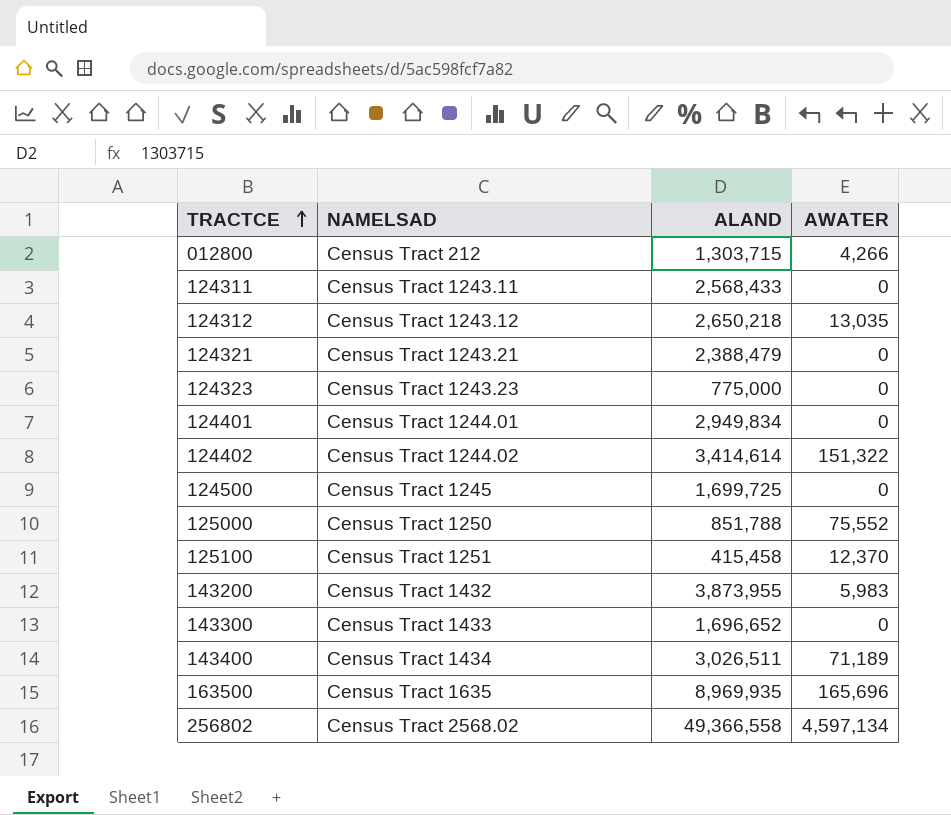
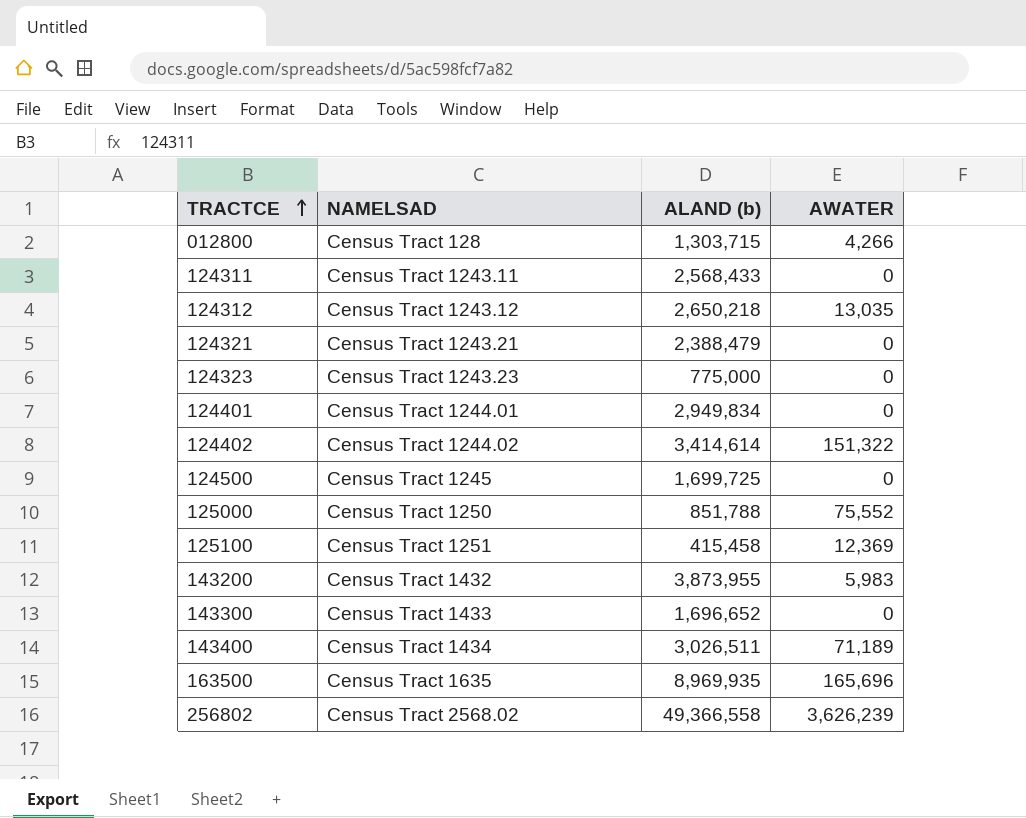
column name: ALAND -> ALAND (b)
012800 | NAMELSAD: Census Tract 212 -> Census Tract 128
125100 | AWATER: 12,370 -> 12,369
256802 | AWATER: 4,597,134 -> 3,626,239

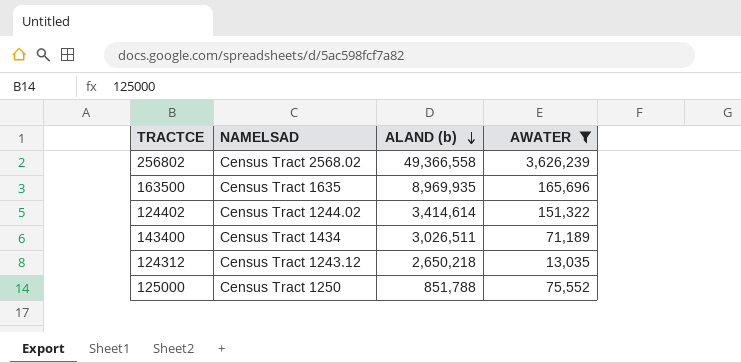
filter: none -> AWATER >= 13,035
row order: TRACTCE ascending -> ALAND (b) descending

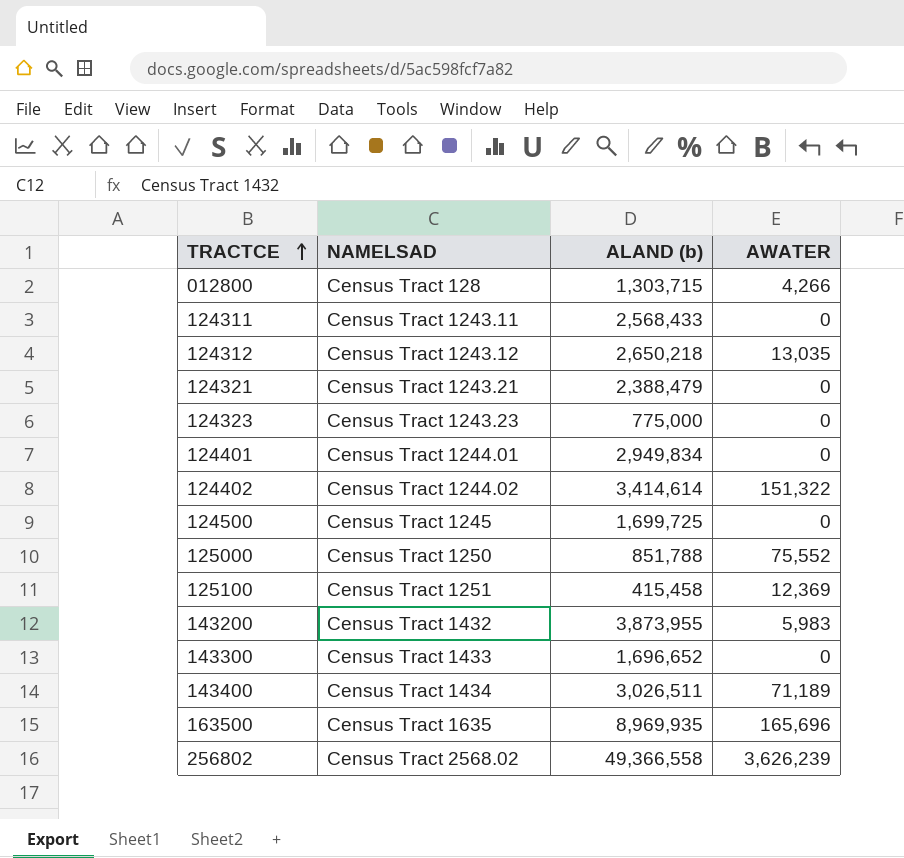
filter: AWATER >= 13,035 -> none
row order: ALAND (b) descending -> TRACTCE ascending

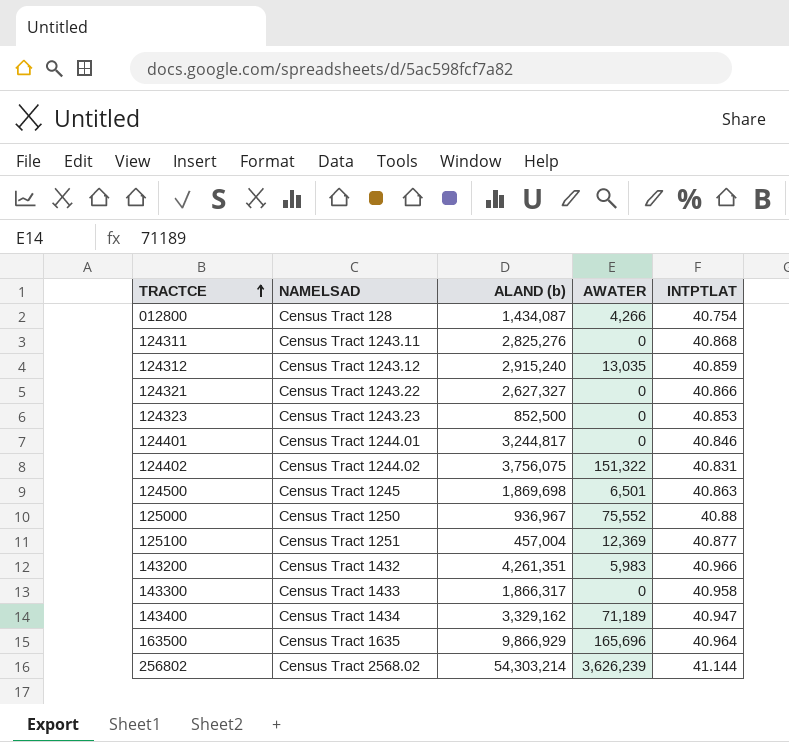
column INTPTLAT | position: none -> 5
012800 | ALAND (b): 1,303,715 -> 1,434,087
124311 | ALAND (b): 2,568,433 -> 2,825,276
124312 | ALAND (b): 2,650,218 -> 2,915,240
124321 | NAMELSAD: Census Tract 1243.21 -> Census Tract 1243.22
124321 | ALAND (b): 2,388,479 -> 2,627,327
124323 | ALAND (b): 775,000 -> 852,500
124401 | ALAND (b): 2,949,834 -> 3,244,817
124402 | ALAND (b): 3,414,614 -> 3,756,075
124500 | ALAND (b): 1,699,725 -> 1,869,698
124500 | AWATER: 0 -> 6,501
125000 | ALAND (b): 851,788 -> 936,967
125100 | ALAND (b): 415,458 -> 457,004
143200 | ALAND (b): 3,873,955 -> 4,261,351
143300 | ALAND (b): 1,696,652 -> 1,866,317
143400 | ALAND (b): 3,026,511 -> 3,329,162
163500 | ALAND (b): 8,969,935 -> 9,866,929
256802 | ALAND (b): 49,366,558 -> 54,303,214

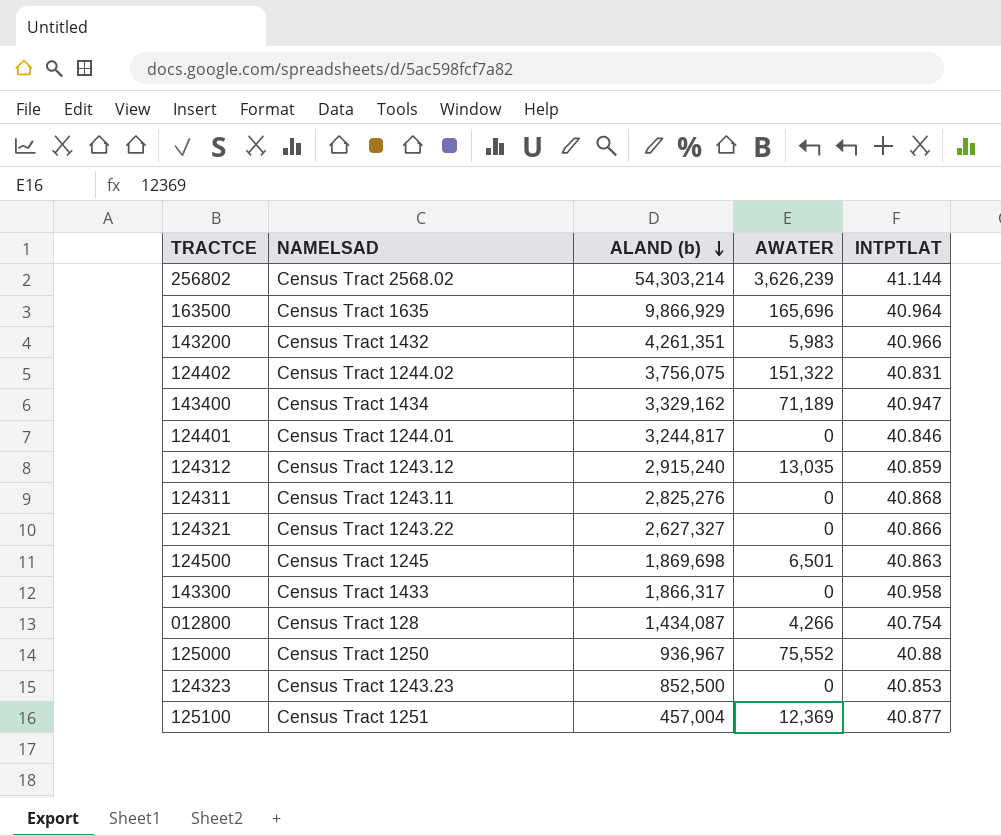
row order: TRACTCE ascending -> ALAND (b) descending

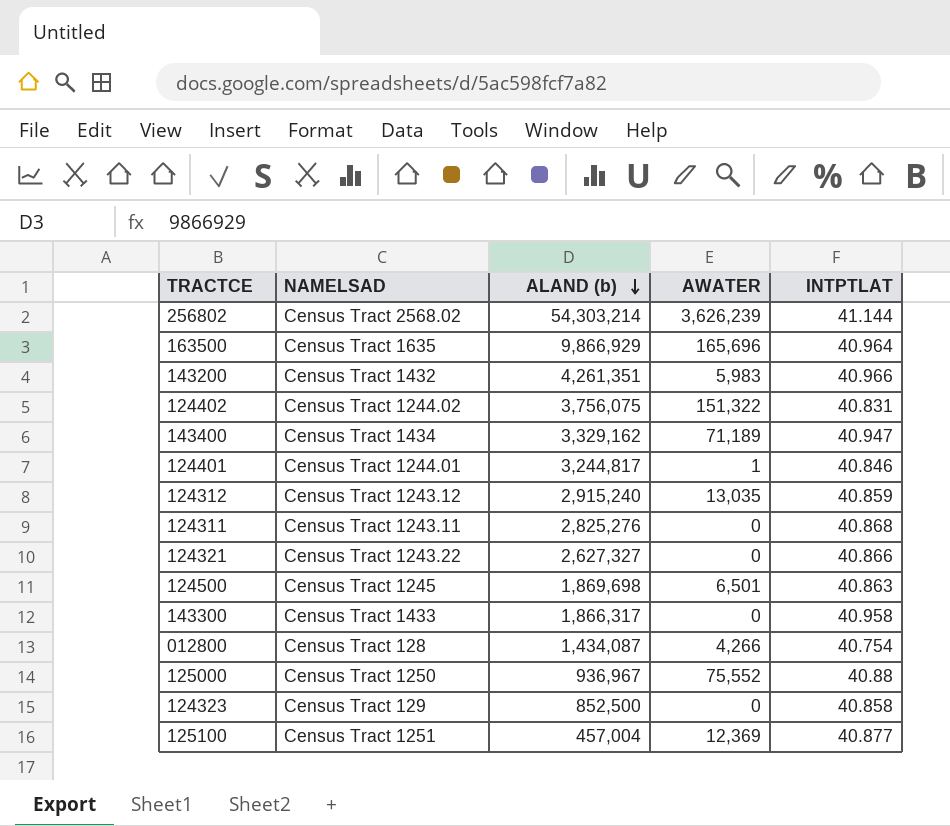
124401 | AWATER: 0 -> 1
124323 | NAMELSAD: Census Tract 1243.23 -> Census Tract 129
124323 | INTPTLAT: 40.853 -> 40.858

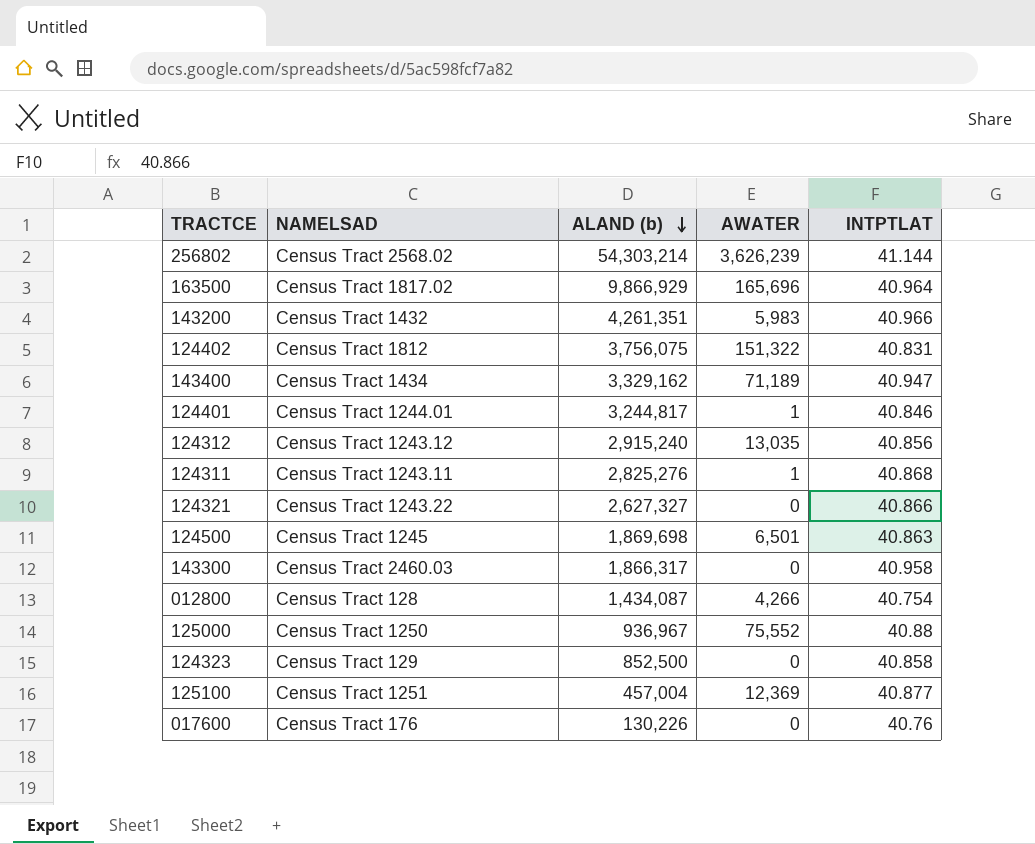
163500 | NAMELSAD: Census Tract 1635 -> Census Tract 1817.02
124402 | NAMELSAD: Census Tract 1244.02 -> Census Tract 1812
124312 | INTPTLAT: 40.859 -> 40.856
124311 | AWATER: 0 -> 1
143300 | NAMELSAD: Census Tract 1433 -> Census Tract 2460.03
row 017600: none -> Census Tract 176 | 130,226 | 0 | 40.76

